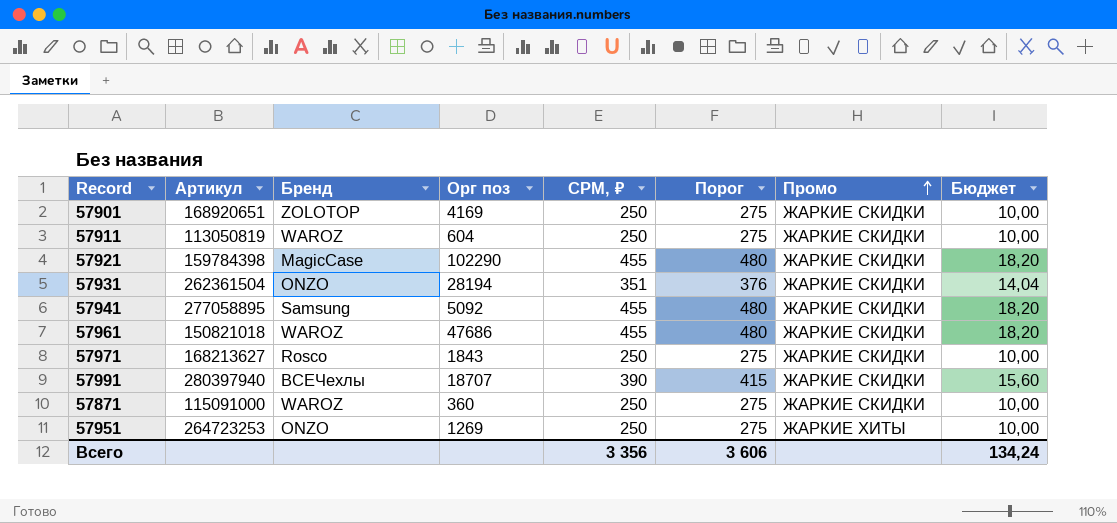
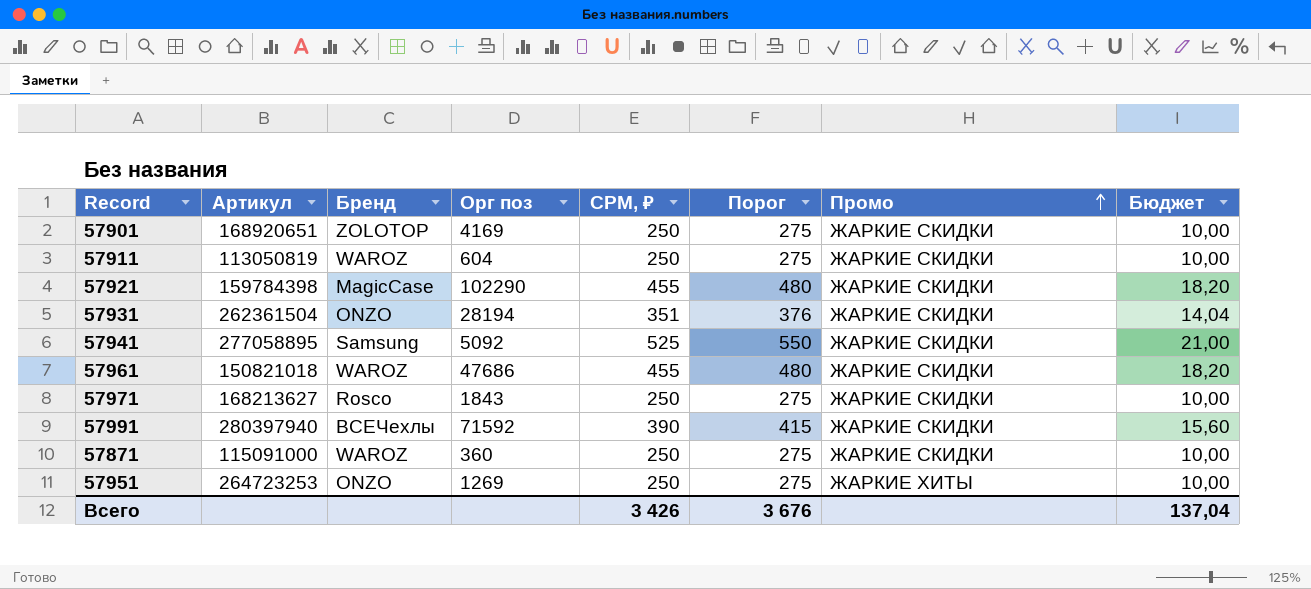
57941 | CPM, ₽: 455 -> 525
57941 | Порог: 480 -> 550
57941 | Бюджет: 18,20 -> 21,00
57991 | Орг поз: 18707 -> 71592
Всего | CPM, ₽: 3 356 -> 3 426
Всего | Порог: 3 606 -> 3 676
Всего | Бюджет: 134,24 -> 137,04

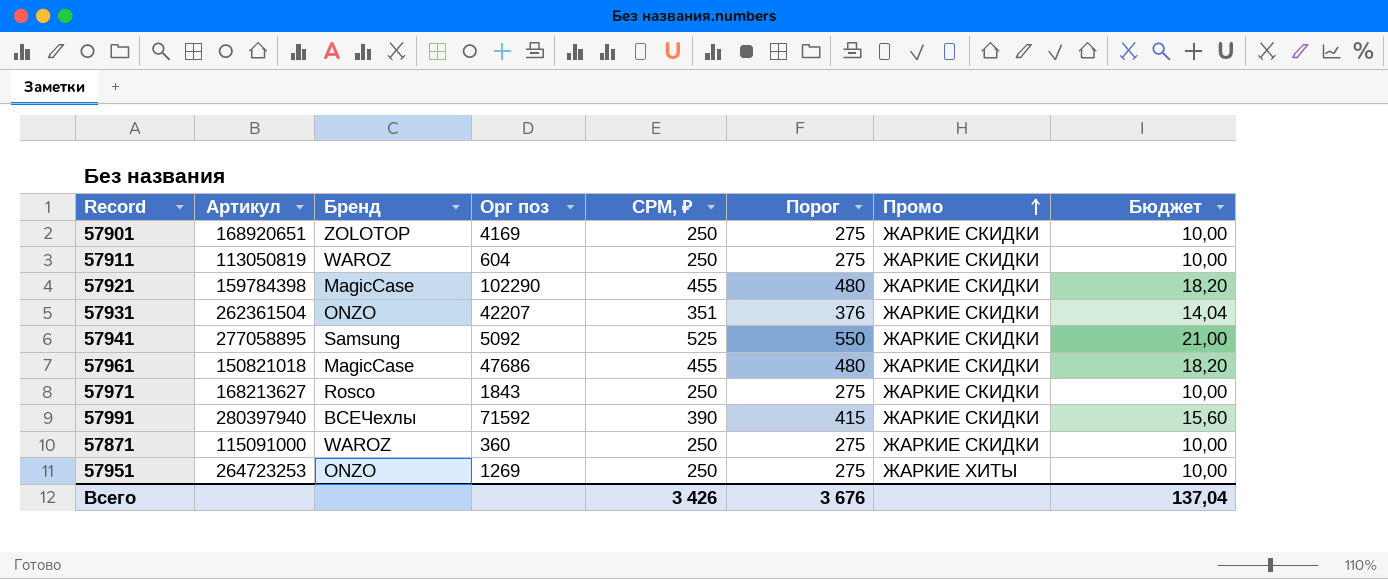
57931 | Орг поз: 28194 -> 42207
57961 | Бренд: WAROZ -> MagicCase

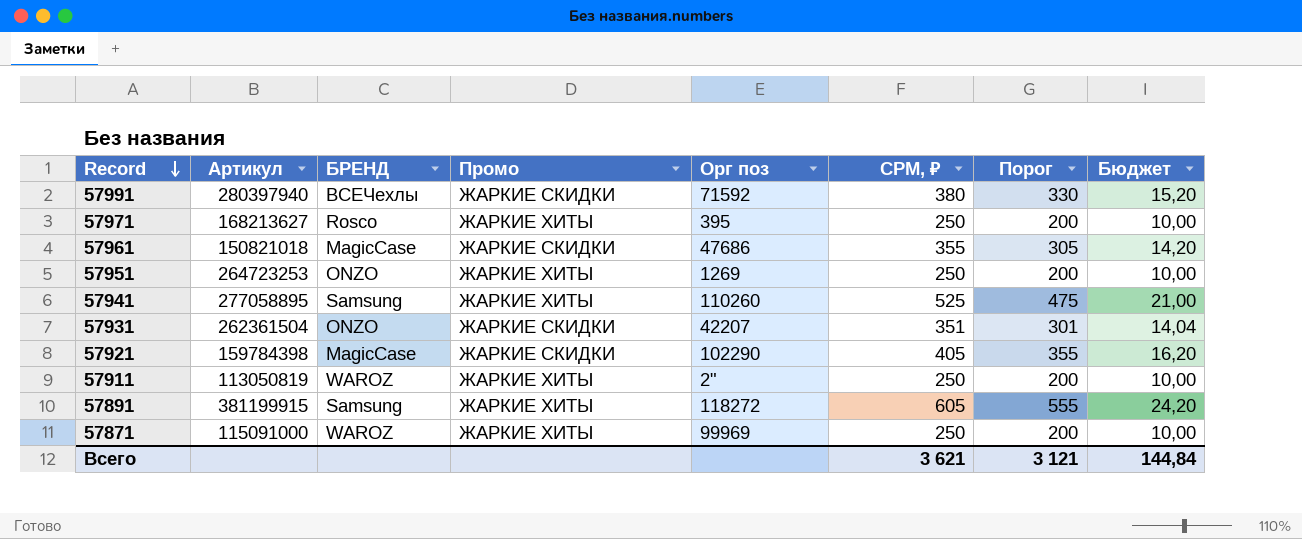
row order: Промо ascending -> Record descending
column name: Бренд -> БРЕНД
column Промо | position: 7 -> 4
column Порог | formula: [CPM, ₽] + 25 -> [CPM, ₽] - 50
row 57901: 168920651 | ZOLOTOP | 4169 | 250 | 275 | ЖАРКИЕ СКИДКИ | 10,00 -> none
57991 | CPM, ₽: 390 -> 380
57991 | Бюджет: 15,60 -> 15,20
57971 | Промо: ЖАРКИЕ СКИДКИ -> ЖАРКИЕ ХИТЫ
57971 | Орг поз: 1843 -> 395
57961 | CPM, ₽: 455 -> 355
57961 | Бюджет: 18,20 -> 14,20
57941 | Промо: ЖАРКИЕ СКИДКИ -> ЖАРКИЕ ХИТЫ
57941 | Орг поз: 5092 -> 110260
57921 | CPM, ₽: 455 -> 405
57921 | Бюджет: 18,20 -> 16,20
57911 | Промо: ЖАРКИЕ СКИДКИ -> ЖАРКИЕ ХИТЫ
57911 | Орг поз: 604 -> 2"
row 57891: none -> 381199915 | Samsung | ЖАРКИЕ ХИТЫ | 118272 | 605 | 555 | 24,20
57871 | Промо: ЖАРКИЕ СКИДКИ -> ЖАРКИЕ ХИТЫ
57871 | Орг поз: 360 -> 99969
Всего | CPM, ₽: 3 426 -> 3 621
Всего | Порог: 3 676 -> 3 121
Всего | Бюджет: 137,04 -> 144,84

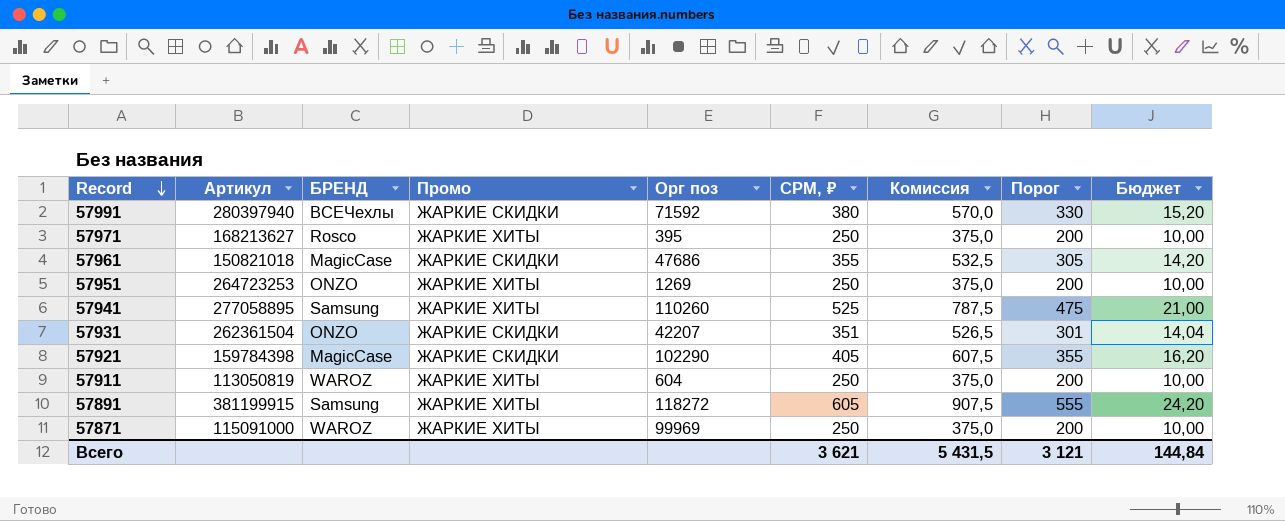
column Комиссия | formula: none -> [CPM, ₽] * 1,5
57911 | Орг поз: 2" -> 604

